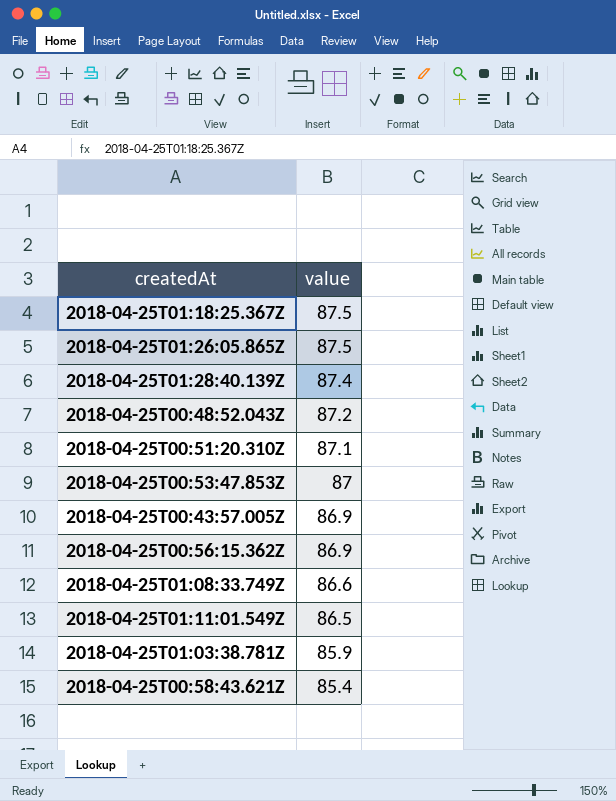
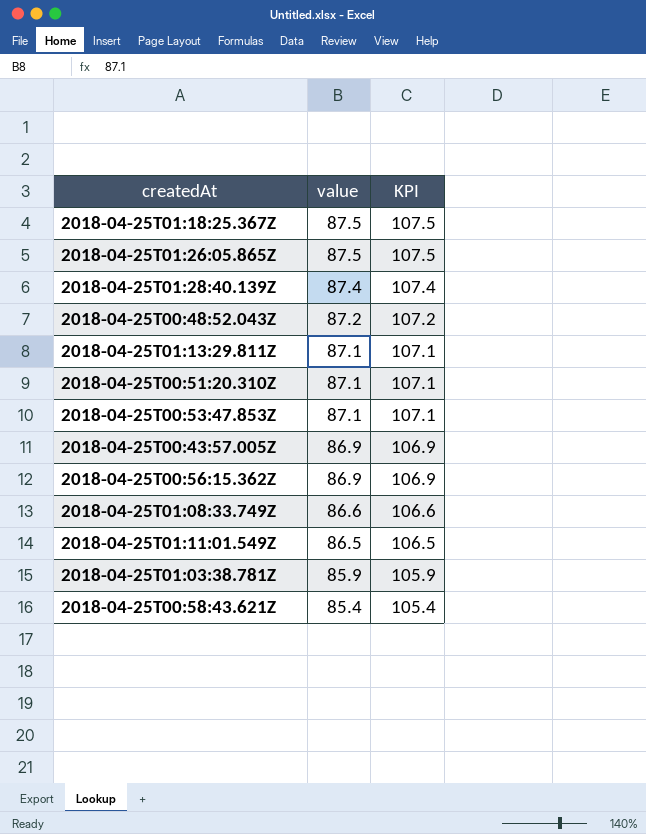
column KPI | formula: none -> [value] + 20
row 2018-04-25T01:13:29.811Z: none -> 87.1 | 107.1
2018-04-25T00:53:47.853Z | value: 87 -> 87.1

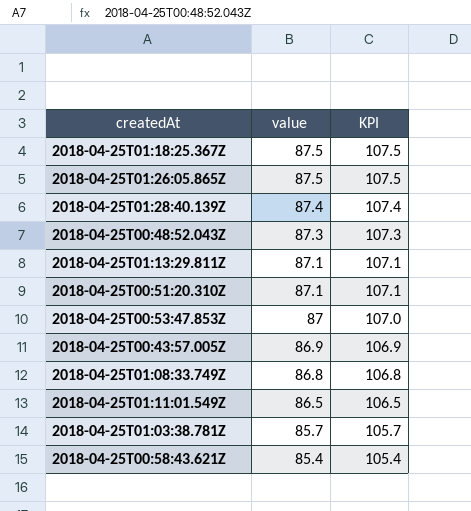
row 2018-04-25T00:56:15.362Z: 86.9 | 106.9 -> none
2018-04-25T00:48:52.043Z | value: 87.2 -> 87.3
2018-04-25T00:48:52.043Z | KPI: 107.2 -> 107.3
2018-04-25T00:53:47.853Z | value: 87.1 -> 87
2018-04-25T00:53:47.853Z | KPI: 107.1 -> 107.0
2018-04-25T01:08:33.749Z | value: 86.6 -> 86.8
2018-04-25T01:08:33.749Z | KPI: 106.6 -> 106.8
2018-04-25T01:03:38.781Z | value: 85.9 -> 85.7
2018-04-25T01:03:38.781Z | KPI: 105.9 -> 105.7

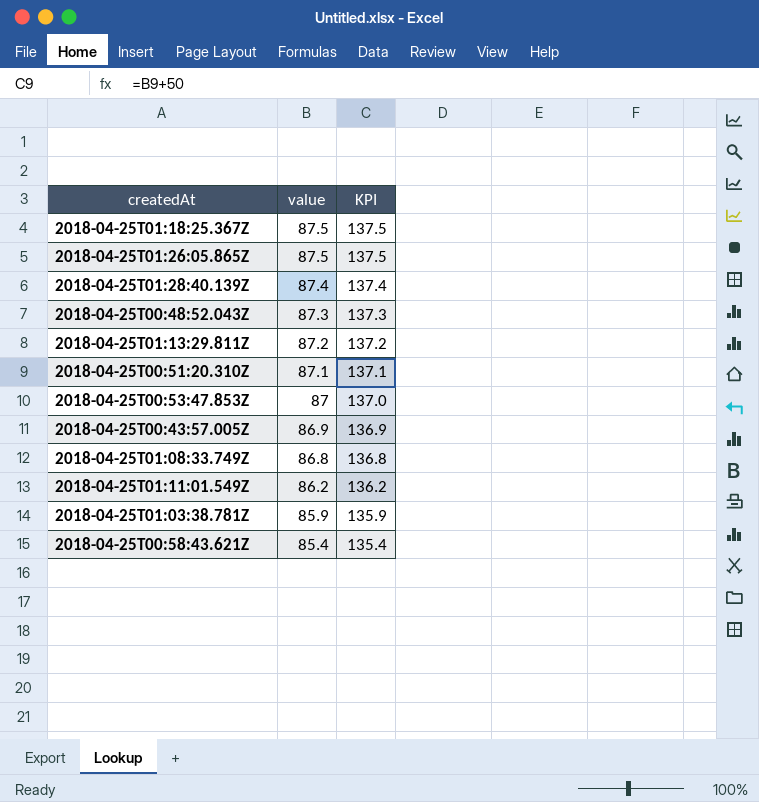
column KPI | formula: [value] + 20 -> [value] + 50
2018-04-25T01:13:29.811Z | value: 87.1 -> 87.2
2018-04-25T01:11:01.549Z | value: 86.5 -> 86.2
2018-04-25T01:03:38.781Z | value: 85.7 -> 85.9

